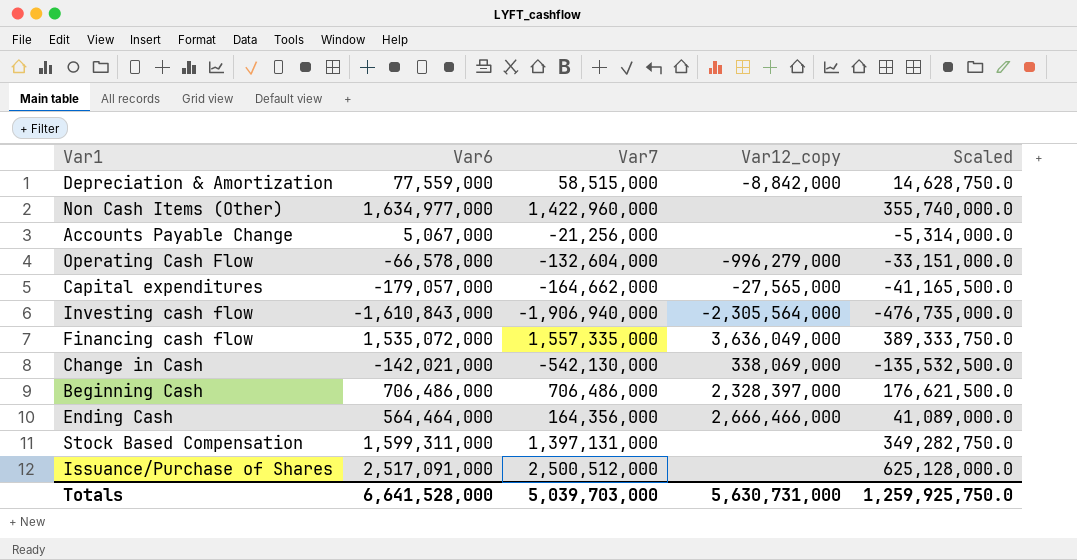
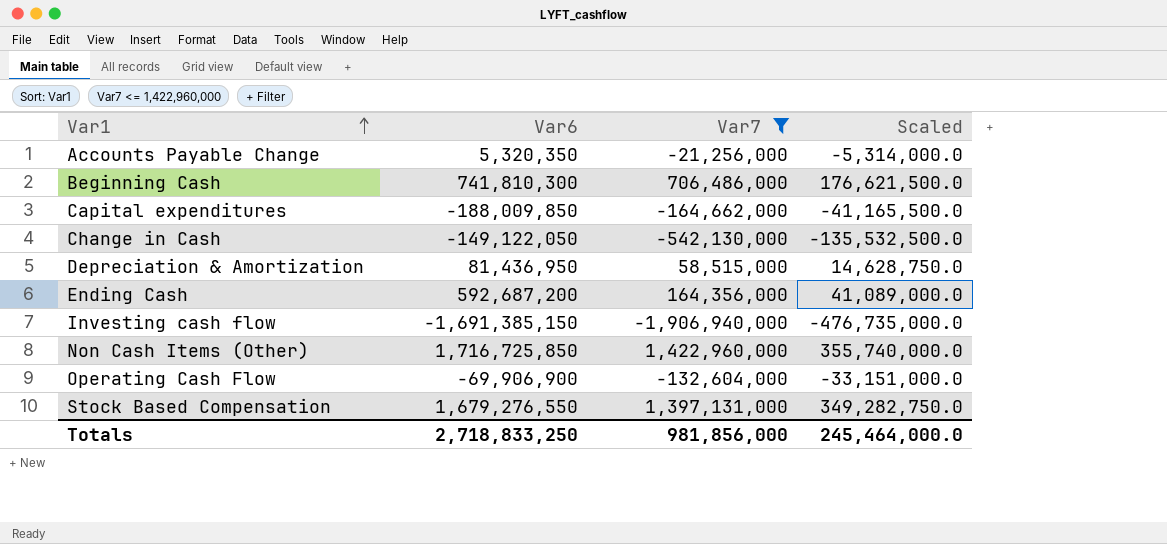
filter: none -> Var7 <= 1,422,960,000
row order: none -> Var1 ascending
column Var12_copy | position: 4 -> none
Accounts Payable Change | Var6: 5,067,000 -> 5,320,350
Beginning Cash | Var6: 706,486,000 -> 741,810,300
Capital expenditures | Var6: -179,057,000 -> -188,009,850
Change in Cash | Var6: -142,021,000 -> -149,122,050
Depreciation & Amortization | Var6: 77,559,000 -> 81,436,950
Ending Cash | Var6: 564,464,000 -> 592,687,200
Investing cash flow | Var6: -1,610,843,000 -> -1,691,385,150
Non Cash Items (Other) | Var6: 1,634,977,000 -> 1,716,725,850
Operating Cash Flow | Var6: -66,578,000 -> -69,906,900
Stock Based Compensation | Var6: 1,599,311,000 -> 1,679,276,550
Totals | Var6: 6,641,528,000 -> 2,718,833,250
Totals | Var7: 5,039,703,000 -> 981,856,000
Totals | Scaled: 1,259,925,750.0 -> 245,464,000.0

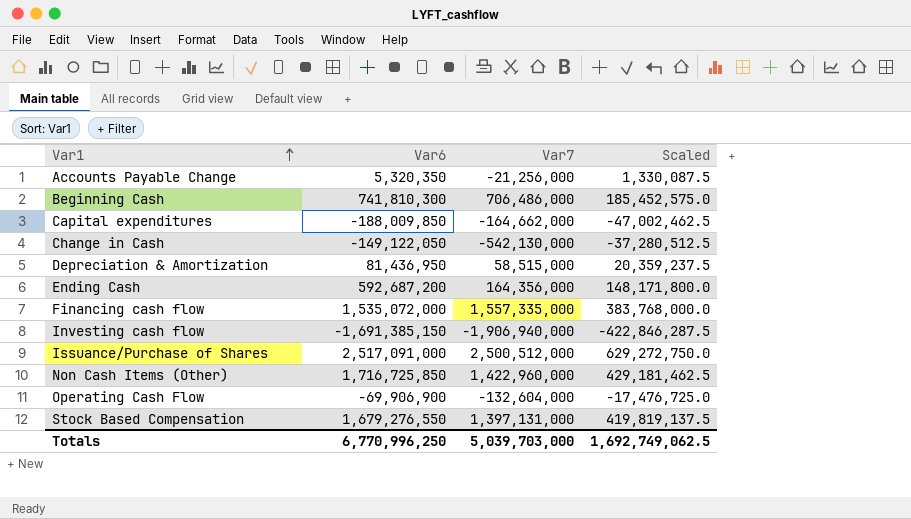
filter: Var7 <= 1,422,960,000 -> none
column Scaled | formula: [Var7] * 0.25 -> [Var6] * 0.25
Totals | Var6: 2,718,833,250 -> 6,770,996,250
Totals | Var7: 981,856,000 -> 5,039,703,000
Totals | Scaled: 245,464,000.0 -> 1,692,749,062.5

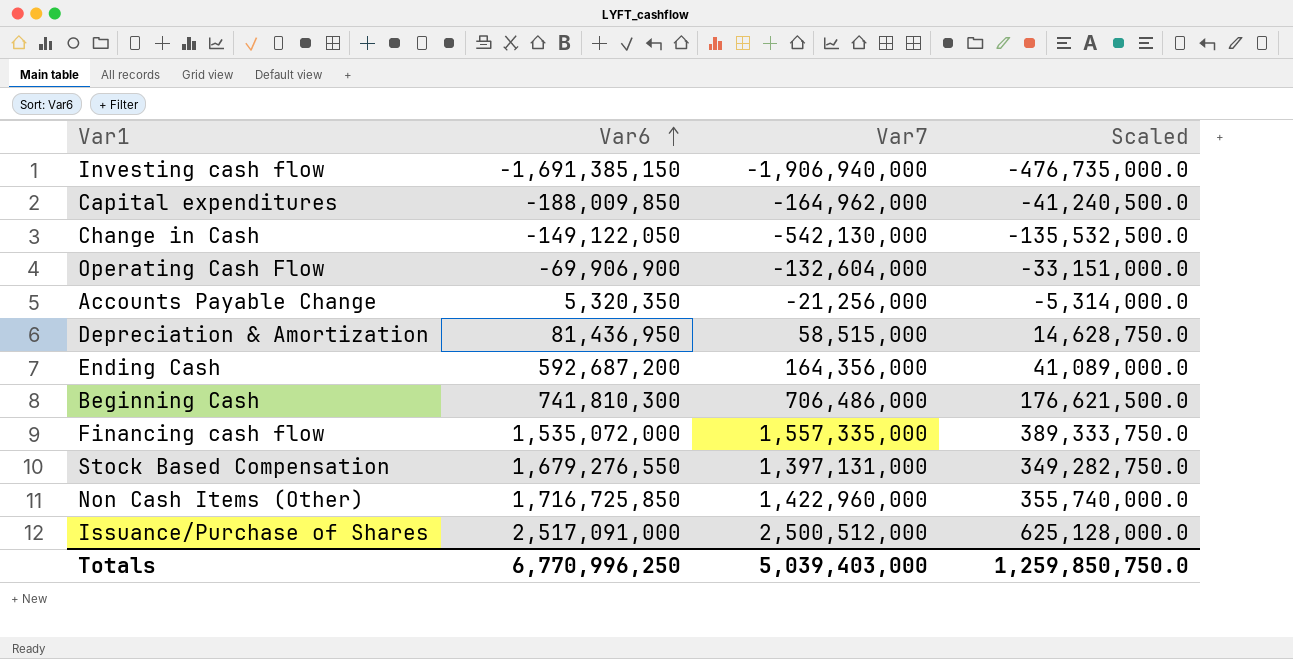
row order: Var1 ascending -> Var6 ascending
column Scaled | formula: [Var6] * 0.25 -> [Var7] * 0.25
Capital expenditures | Var7: -164,662,000 -> -164,962,000
Totals | Var7: 5,039,703,000 -> 5,039,403,000
Totals | Scaled: 1,692,749,062.5 -> 1,259,850,750.0

